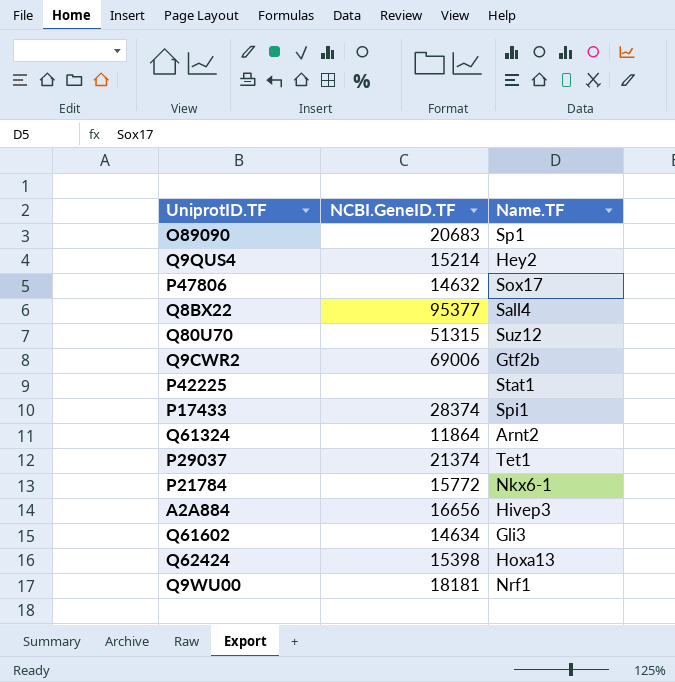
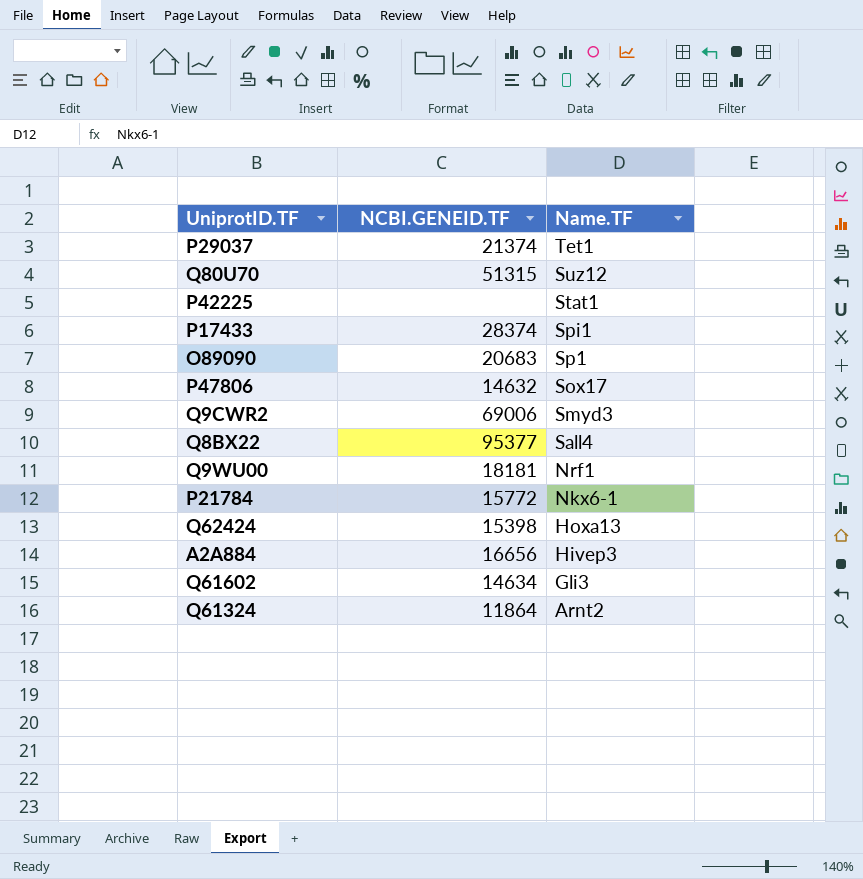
row order: none -> Name.TF descending
column name: NCBI.GeneID.TF -> NCBI.GENEID.TF
row Q9QUS4: 15214 | Hey2 -> none
Q9CWR2 | Name.TF: Gtf2b -> Smyd3

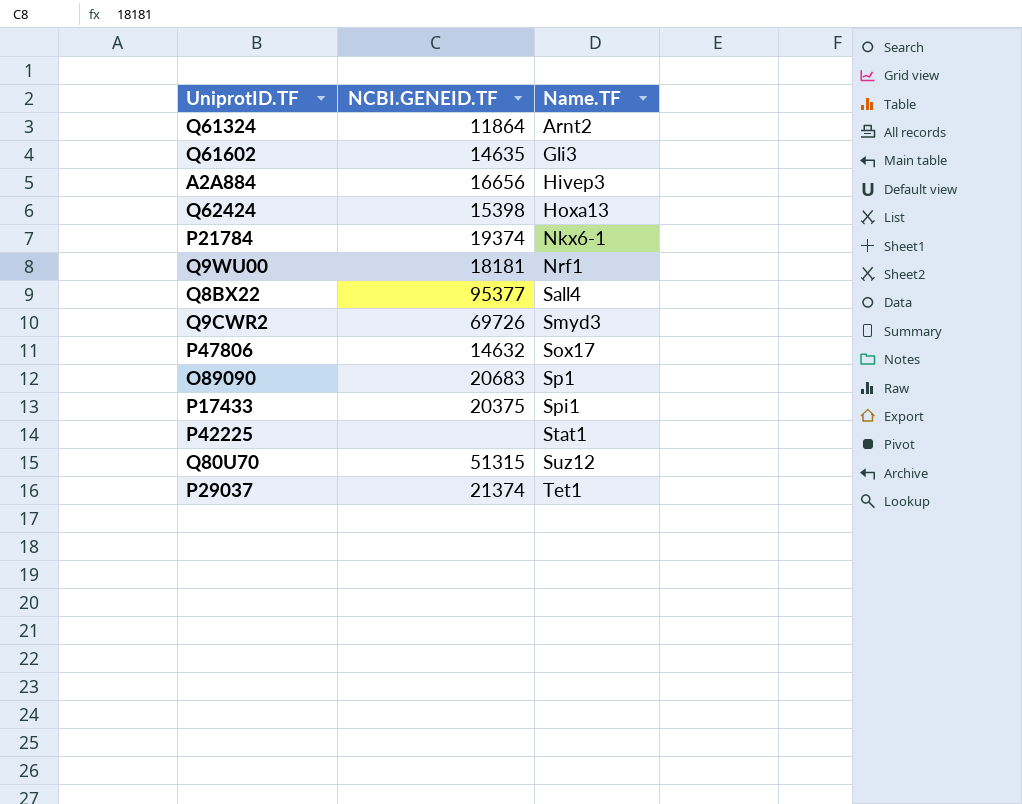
row order: Name.TF descending -> Name.TF ascending
Q61602 | NCBI.GENEID.TF: 14634 -> 14635
P21784 | NCBI.GENEID.TF: 15772 -> 19374
Q9CWR2 | NCBI.GENEID.TF: 69006 -> 69726
P17433 | NCBI.GENEID.TF: 28374 -> 20375

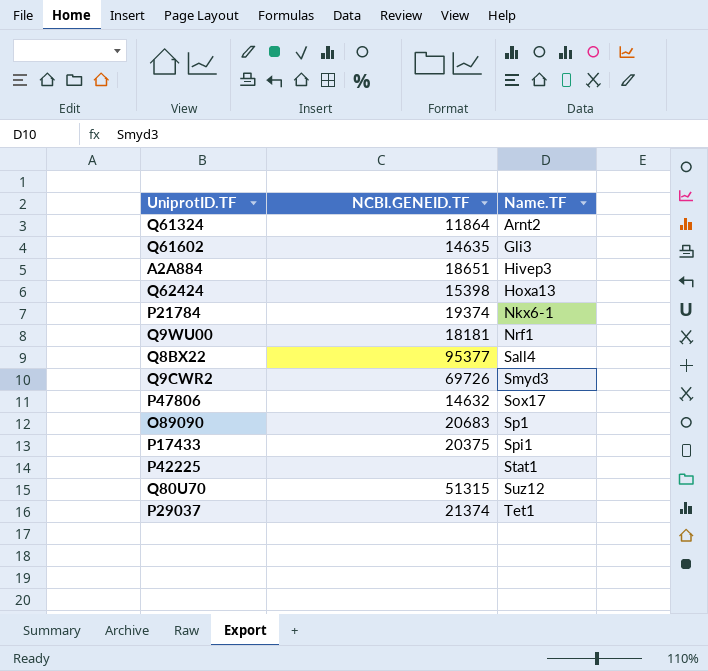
A2A884 | NCBI.GENEID.TF: 16656 -> 18651

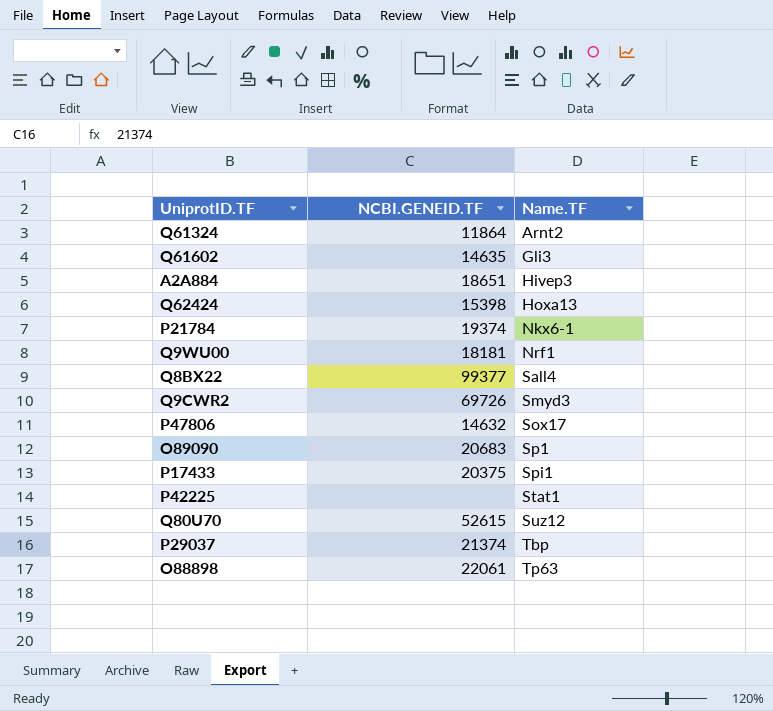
Q8BX22 | NCBI.GENEID.TF: 95377 -> 99377
Q80U70 | NCBI.GENEID.TF: 51315 -> 52615
P29037 | Name.TF: Tet1 -> Tbp
row O88898: none -> 22061 | Tp63

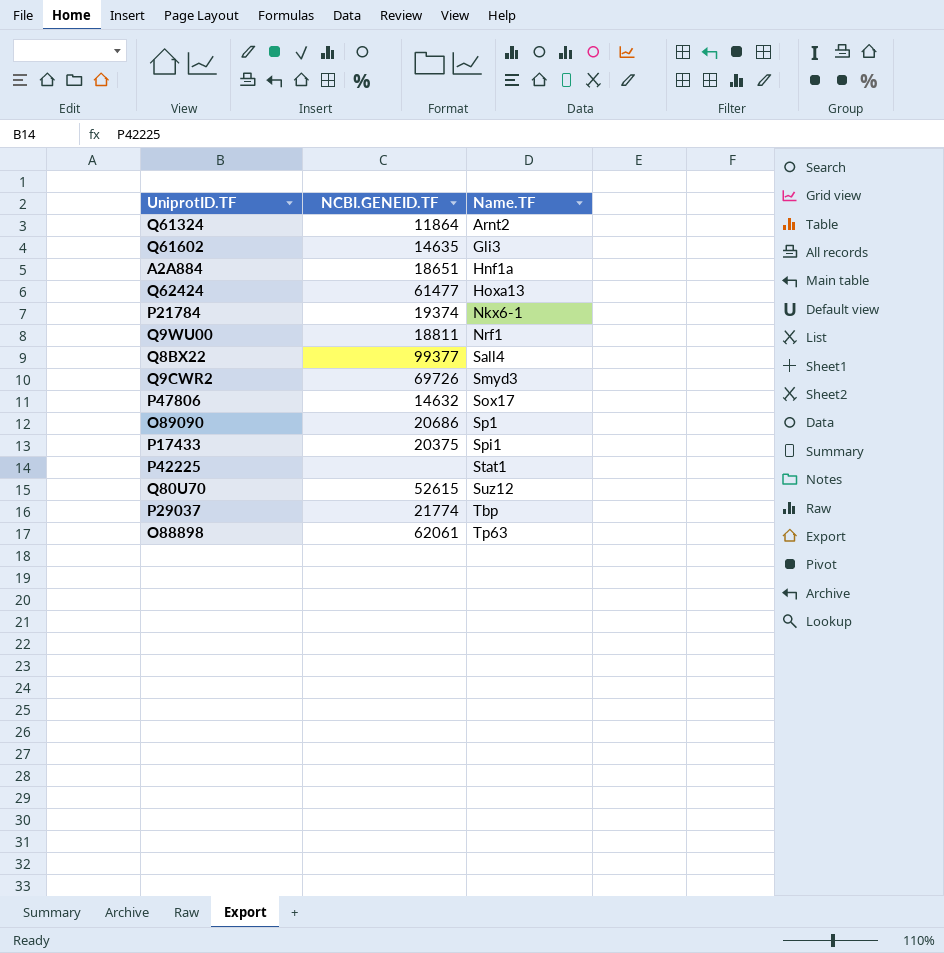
A2A884 | Name.TF: Hivep3 -> Hnf1a
Q62424 | NCBI.GENEID.TF: 15398 -> 61477
Q9WU00 | NCBI.GENEID.TF: 18181 -> 18811
O89090 | NCBI.GENEID.TF: 20683 -> 20686
P29037 | NCBI.GENEID.TF: 21374 -> 21774
O88898 | NCBI.GENEID.TF: 22061 -> 62061

